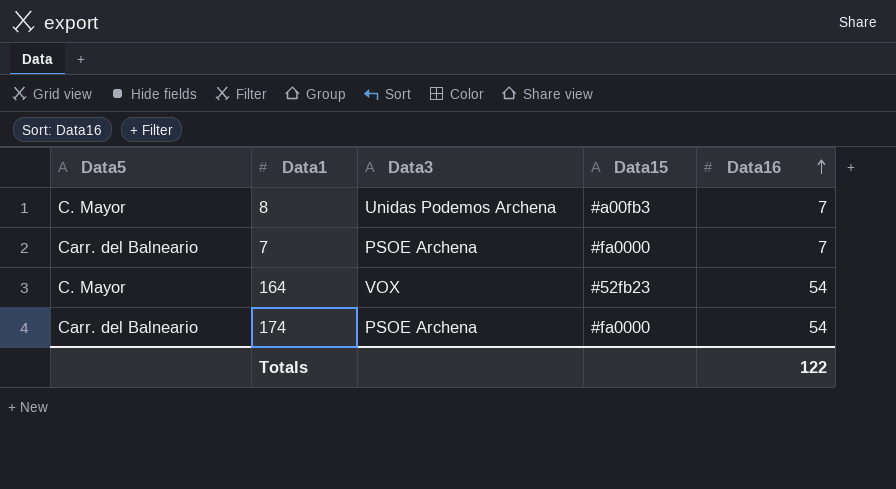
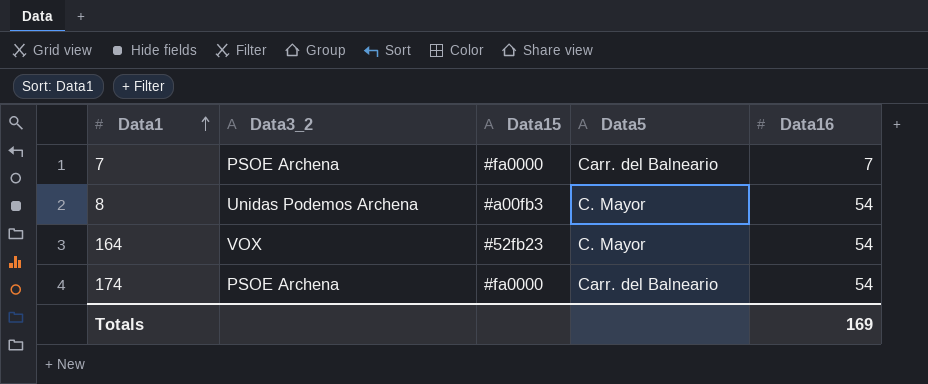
row order: Data16 ascending -> Data1 ascending
column name: Data3 -> Data3_2
column Data5 | position: 1 -> 4
8 | Data16: 7 -> 54
Totals | Data16: 122 -> 169

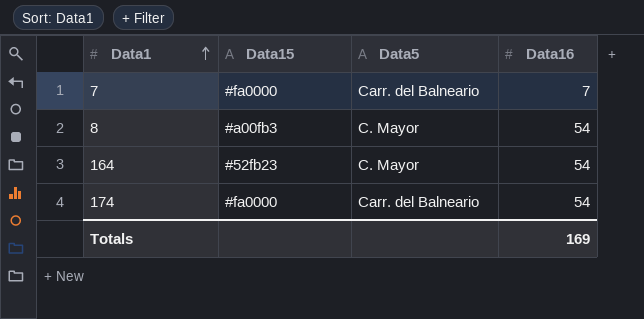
column Data3_2 | position: 2 -> none

